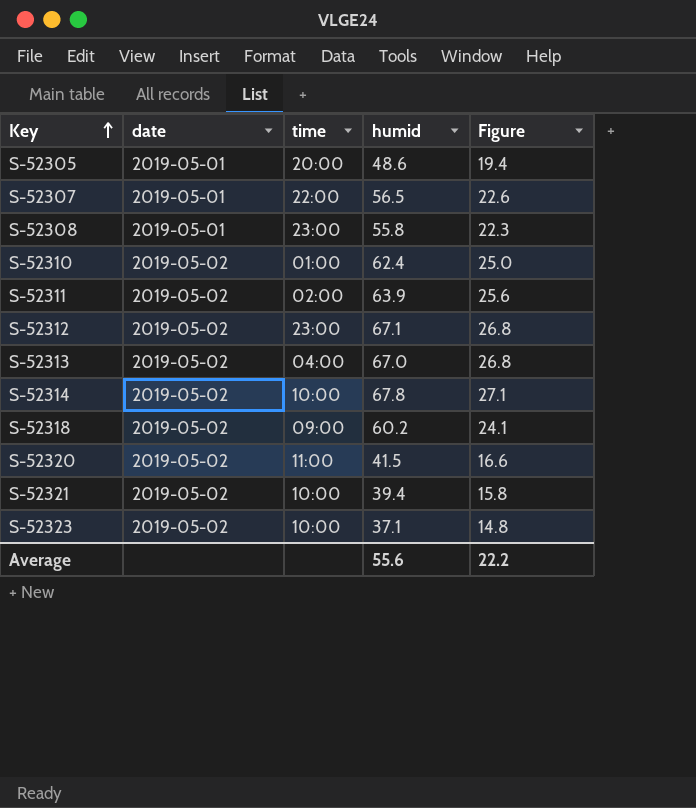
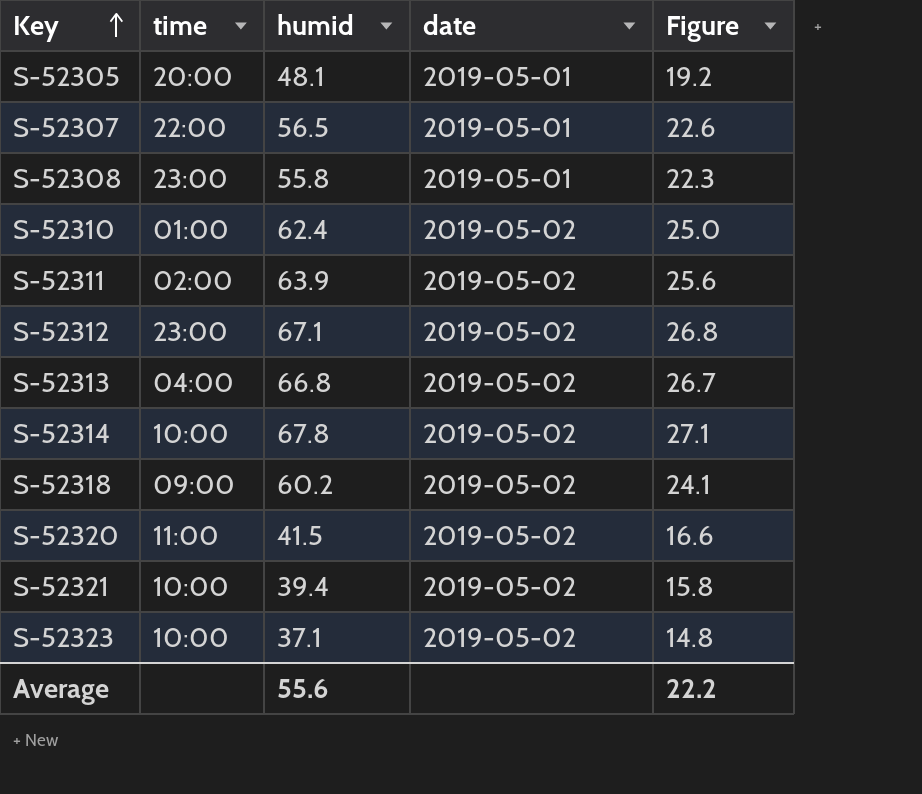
column date | position: 2 -> 4
S-52305 | humid: 48.6 -> 48.1
S-52305 | Figure: 19.4 -> 19.2
S-52313 | humid: 67.0 -> 66.8
S-52313 | Figure: 26.8 -> 26.7

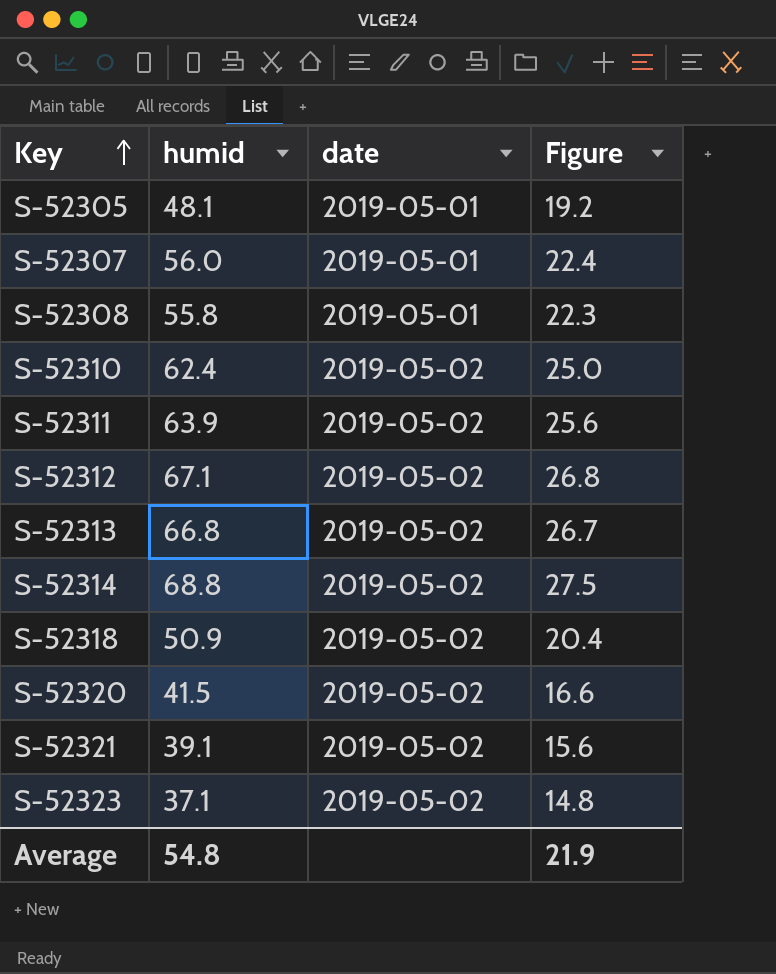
column time | position: 2 -> none
S-52307 | humid: 56.5 -> 56.0
S-52307 | Figure: 22.6 -> 22.4
S-52314 | humid: 67.8 -> 68.8
S-52314 | Figure: 27.1 -> 27.5
S-52318 | humid: 60.2 -> 50.9
S-52318 | Figure: 24.1 -> 20.4
S-52321 | humid: 39.4 -> 39.1
S-52321 | Figure: 15.8 -> 15.6
Average | humid: 55.6 -> 54.8
Average | Figure: 22.2 -> 21.9

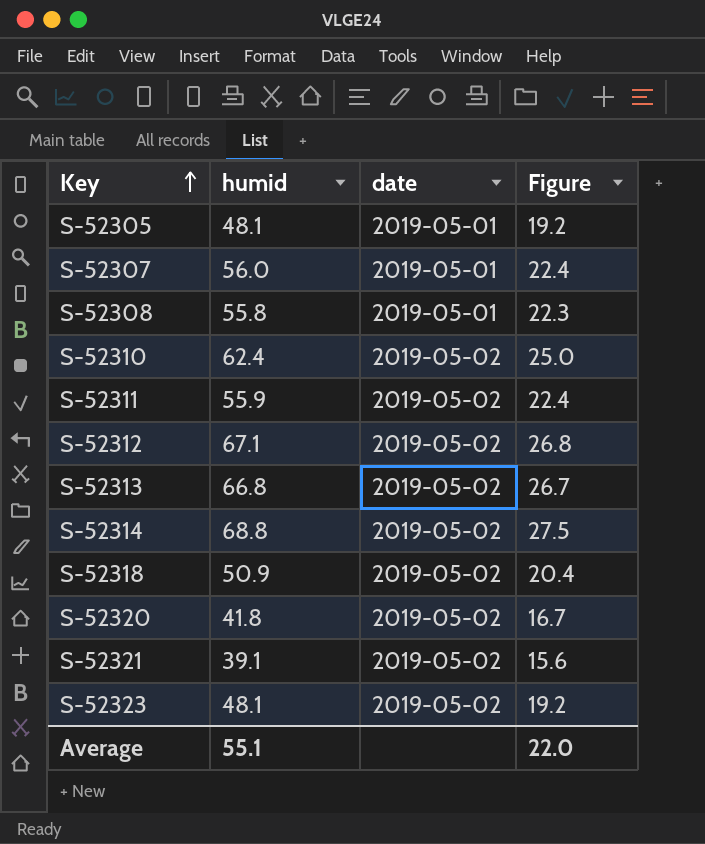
S-52311 | humid: 63.9 -> 55.9
S-52311 | Figure: 25.6 -> 22.4
S-52320 | humid: 41.5 -> 41.8
S-52320 | Figure: 16.6 -> 16.7
S-52323 | humid: 37.1 -> 48.1
S-52323 | Figure: 14.8 -> 19.2
Average | humid: 54.8 -> 55.1
Average | Figure: 21.9 -> 22.0

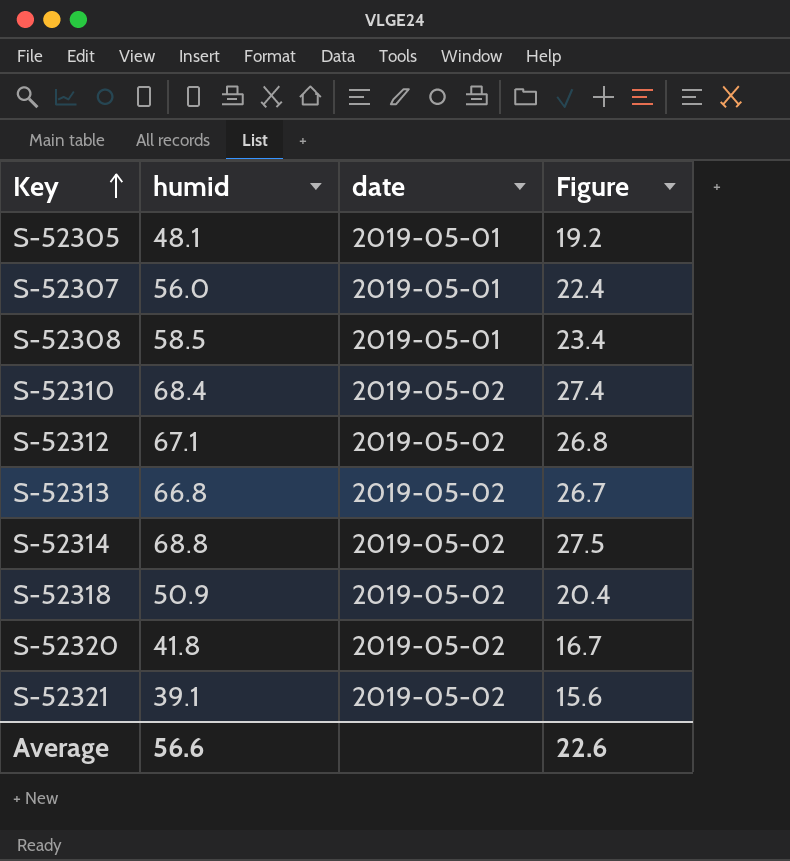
row S-52311: 55.9 | 2019-05-02 | 22.4 -> none
row S-52323: 48.1 | 2019-05-02 | 19.2 -> none
S-52308 | humid: 55.8 -> 58.5
S-52308 | Figure: 22.3 -> 23.4
S-52310 | humid: 62.4 -> 68.4
S-52310 | Figure: 25.0 -> 27.4
Average | humid: 55.1 -> 56.6
Average | Figure: 22.0 -> 22.6

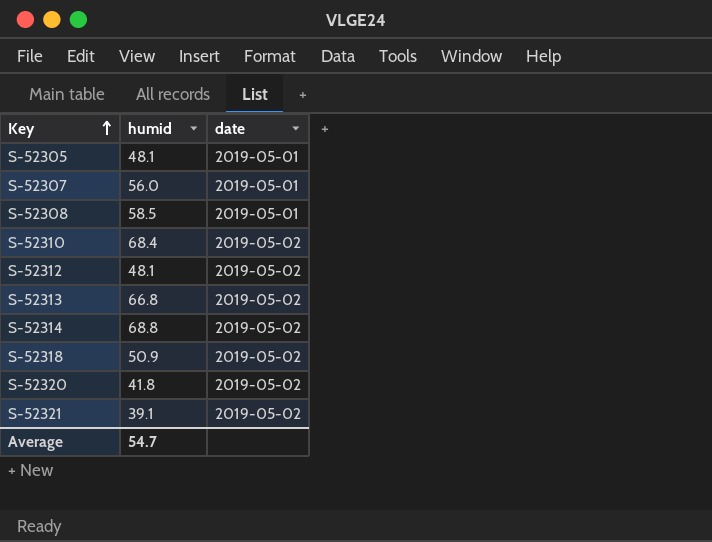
column Figure | formula: [humid] * 0.4 -> none
S-52312 | humid: 67.1 -> 48.1
Average | humid: 56.6 -> 54.7

